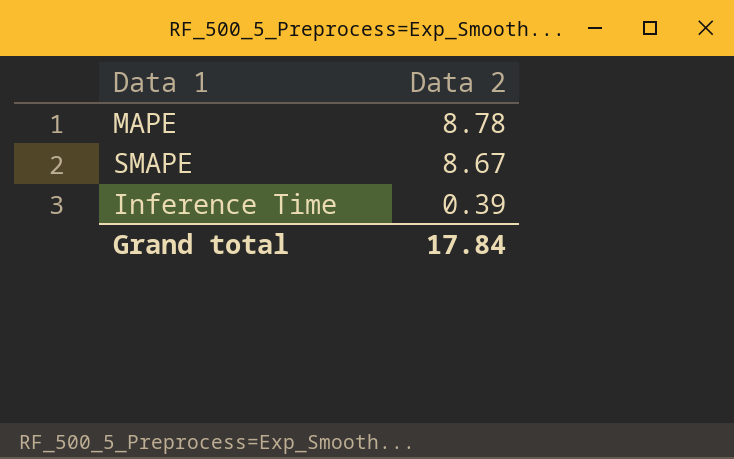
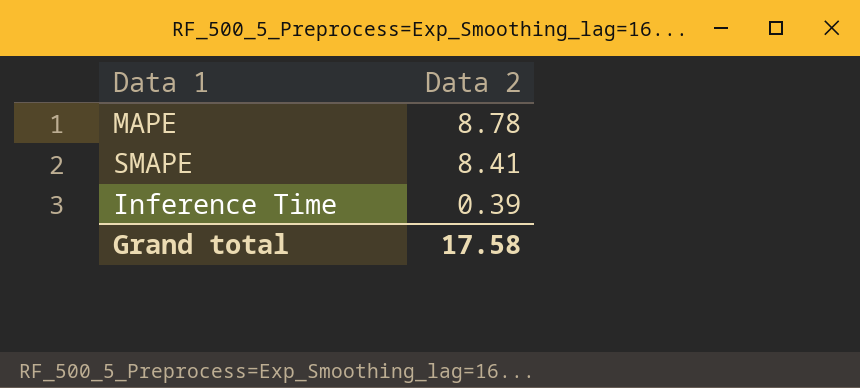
SMAPE | Data 2: 8.67 -> 8.41
Grand total | Data 2: 17.84 -> 17.58

